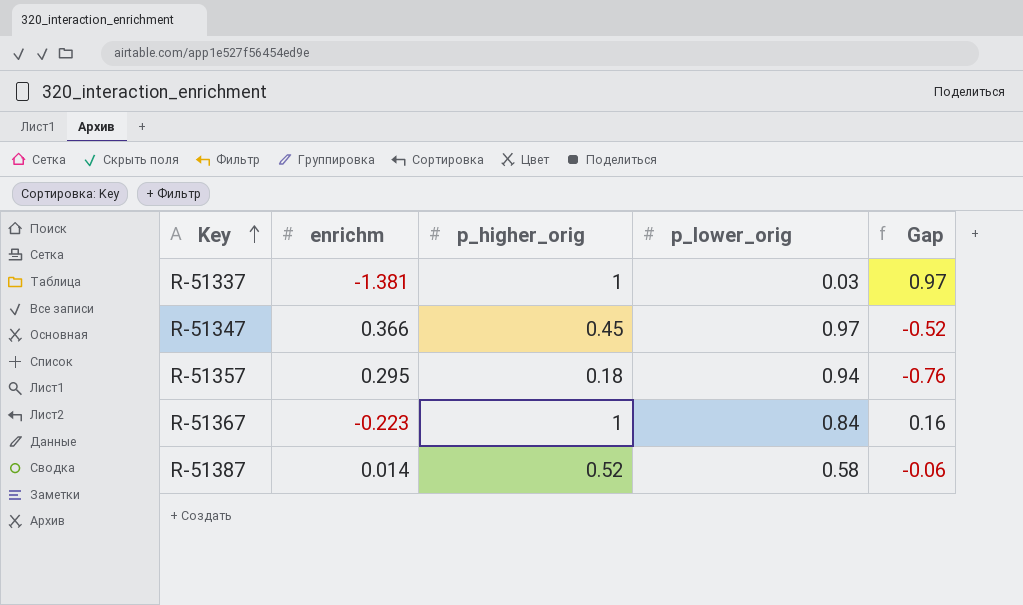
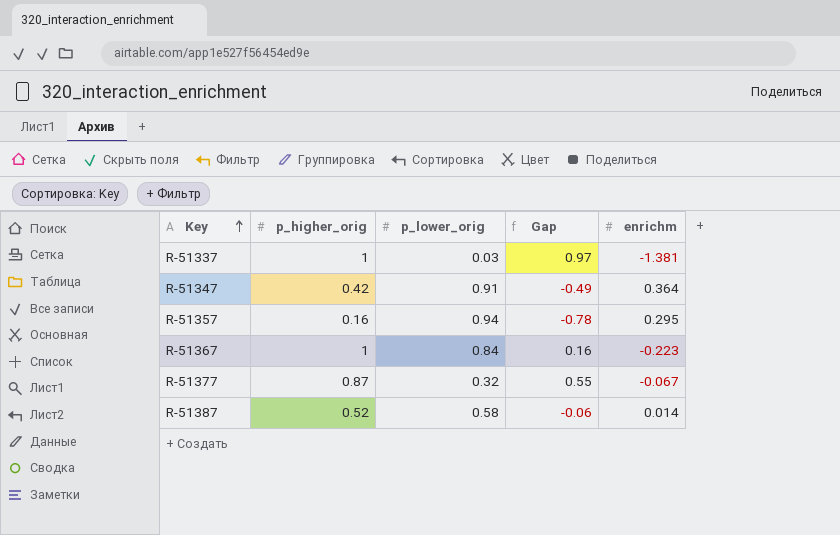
column enrichm | position: 2 -> 5
R-51347 | p_higher_orig: 0.45 -> 0.42
R-51347 | p_lower_orig: 0.97 -> 0.91
R-51347 | Gap: -0.52 -> -0.49
R-51347 | enrichm: 0.366 -> 0.364
R-51357 | p_higher_orig: 0.18 -> 0.16
R-51357 | Gap: -0.76 -> -0.78
row R-51377: none -> 0.87 | 0.32 | 0.55 | -0.067

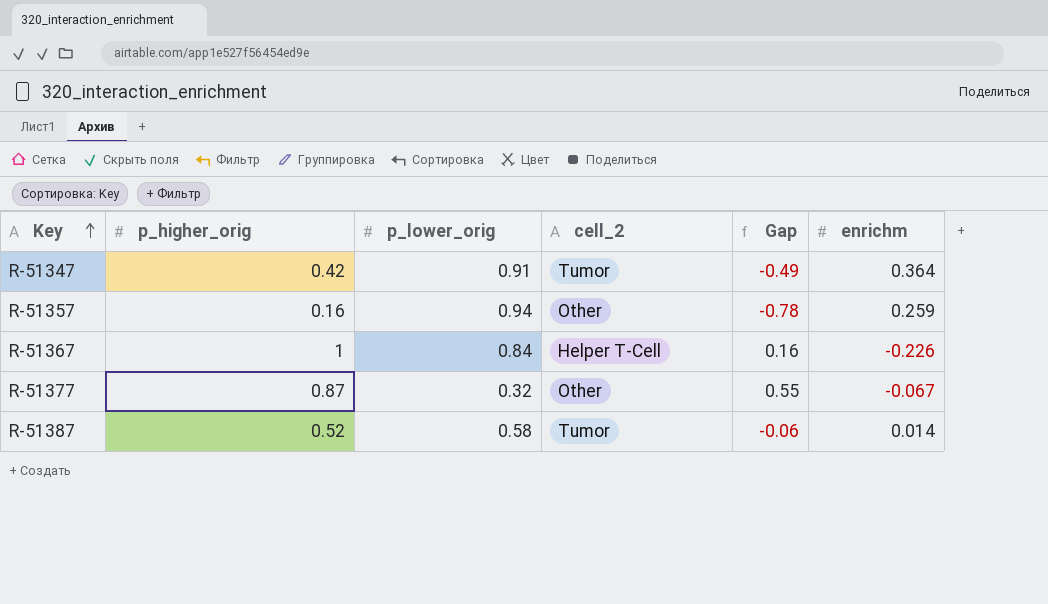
column cell_2 | position: none -> 4
row R-51337: 1 | 0.03 | 0.97 | -1.381 -> none
R-51357 | enrichm: 0.295 -> 0.259
R-51367 | enrichm: -0.223 -> -0.226

